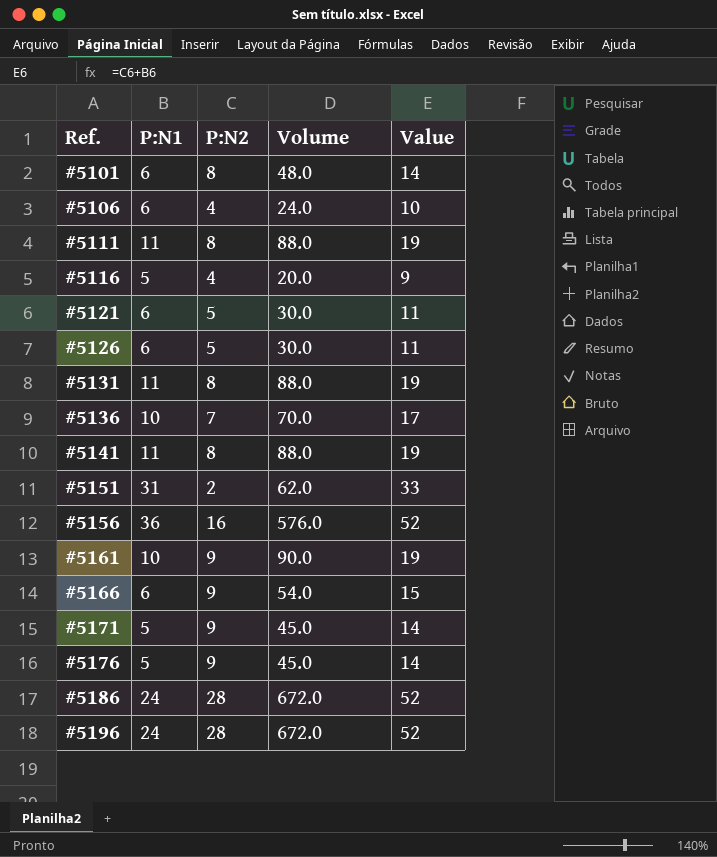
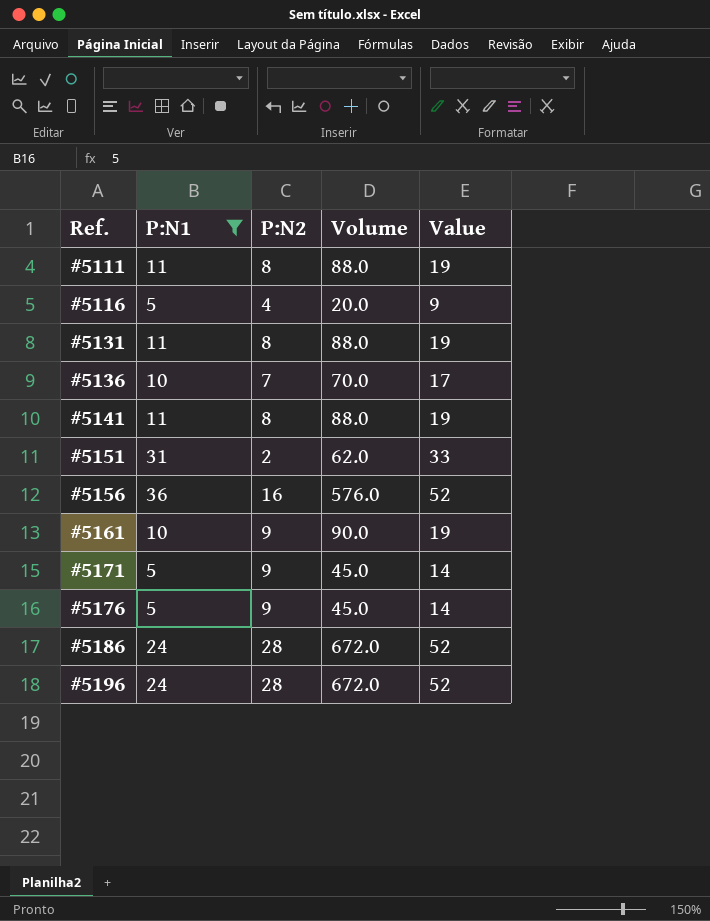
filter: none -> P:N1 != 6

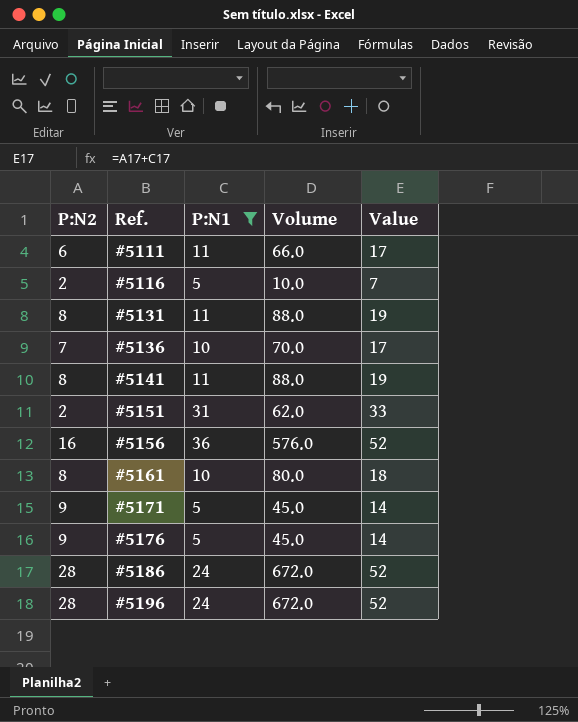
column P:N2 | position: 3 -> 1
#5111 | P:N2: 8 -> 6
#5111 | Volume: 88.0 -> 66.0
#5111 | Value: 19 -> 17
#5116 | P:N2: 4 -> 2
#5116 | Volume: 20.0 -> 10.0
#5116 | Value: 9 -> 7
#5161 | P:N2: 9 -> 8
#5161 | Volume: 90.0 -> 80.0
#5161 | Value: 19 -> 18

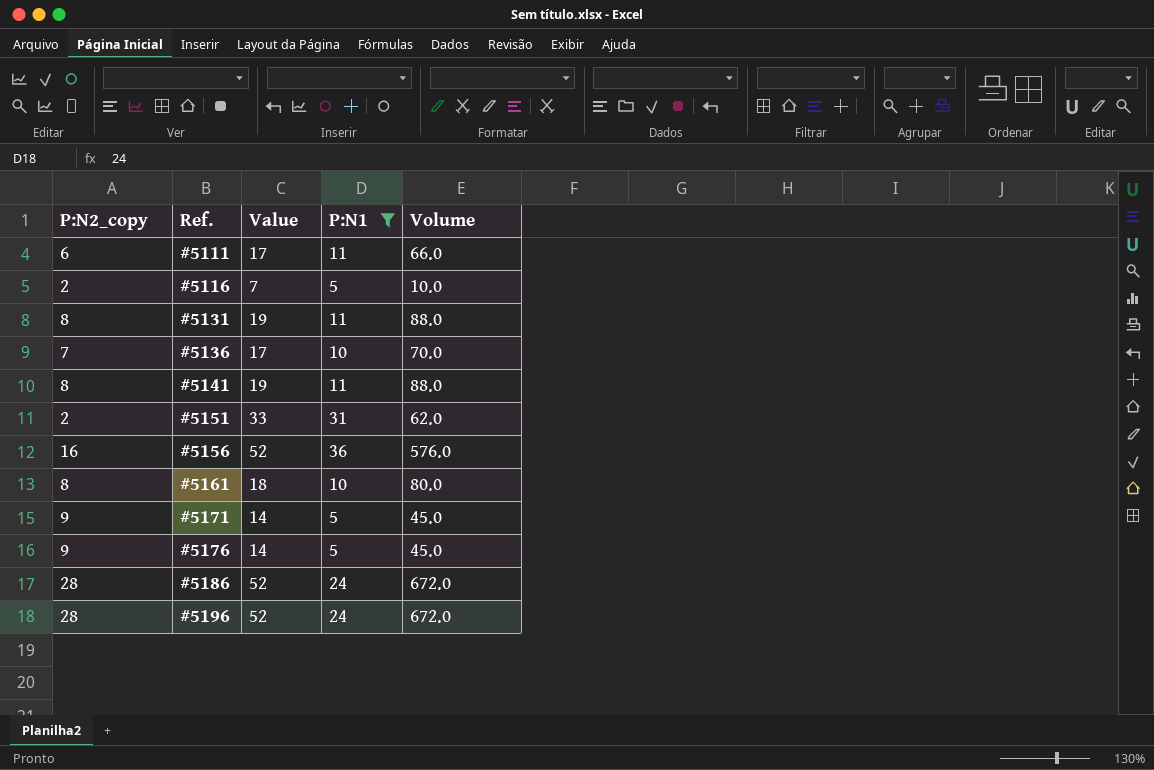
column name: P:N2 -> P:N2_copy
column Value | position: 5 -> 3

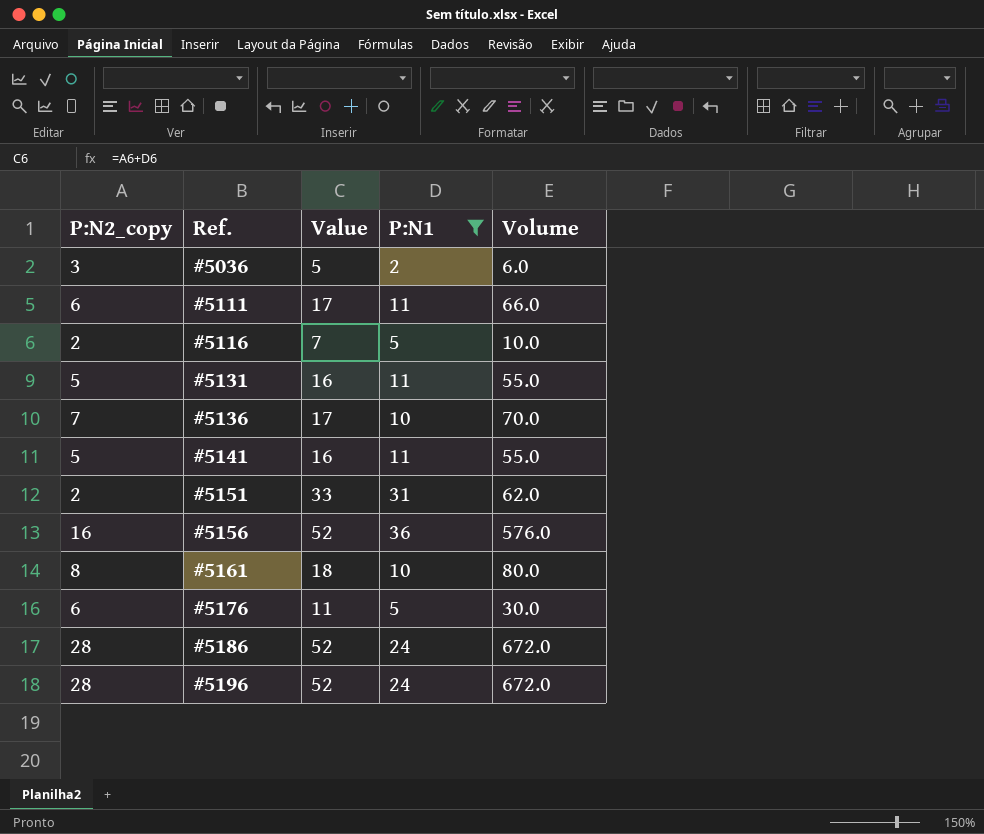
row #5171: 9 | 14 | 5 | 45.0 -> none
row #5036: none -> 3 | 5 | 2 | 6.0
#5131 | P:N2_copy: 8 -> 5
#5131 | Value: 19 -> 16
#5131 | Volume: 88.0 -> 55.0
#5141 | P:N2_copy: 8 -> 5
#5141 | Value: 19 -> 16
#5141 | Volume: 88.0 -> 55.0
#5176 | P:N2_copy: 9 -> 6
#5176 | Value: 14 -> 11
#5176 | Volume: 45.0 -> 30.0

